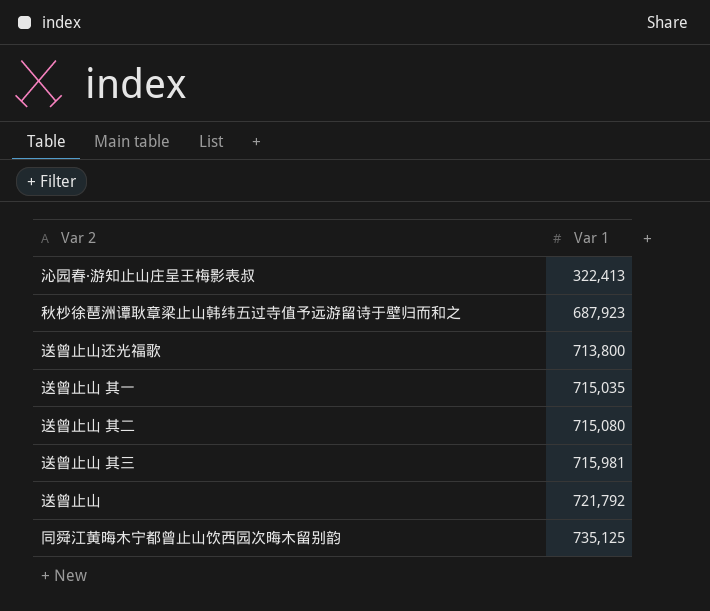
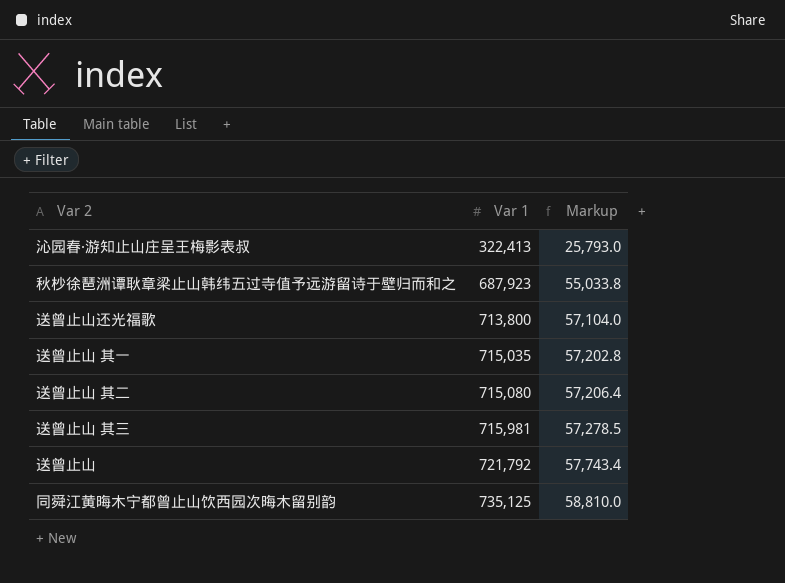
column Markup | formula: none -> [Var 1] * 0.08

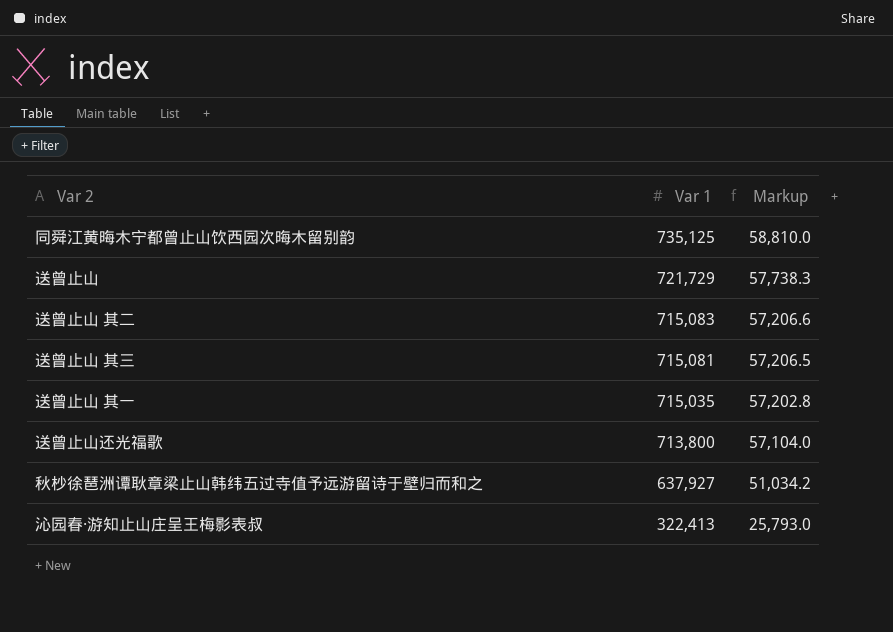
row order: Var 1 ascending -> Var 1 descending
送曾止山 | Var 1: 721,792 -> 721,729
送曾止山 | Markup: 57,743.4 -> 57,738.3
送曾止山 其二 | Var 1: 715,080 -> 715,083
送曾止山 其二 | Markup: 57,206.4 -> 57,206.6
送曾止山 其三 | Var 1: 715,981 -> 715,081
送曾止山 其三 | Markup: 57,278.5 -> 57,206.5
秋杪徐琶洲谭耿章梁止山韩纬五过寺值予远游留诗于壁归而和之 | Var 1: 687,923 -> 637,927
秋杪徐琶洲谭耿章梁止山韩纬五过寺值予远游留诗于壁归而和之 | Markup: 55,033.8 -> 51,034.2

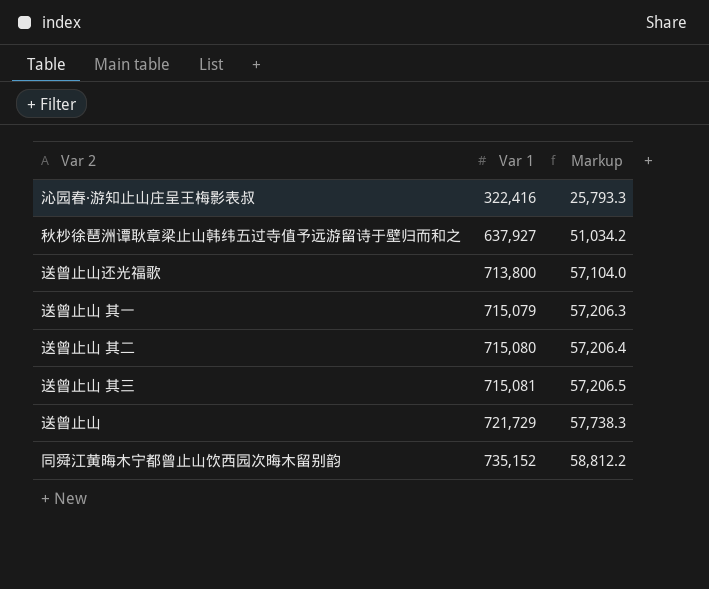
row order: Var 1 descending -> Var 1 ascending
沁园春·游知止山庄呈王梅影表叔 | Var 1: 322,413 -> 322,416
沁园春·游知止山庄呈王梅影表叔 | Markup: 25,793.0 -> 25,793.3
送曾止山 其一 | Var 1: 715,035 -> 715,079
送曾止山 其一 | Markup: 57,202.8 -> 57,206.3
送曾止山 其二 | Var 1: 715,083 -> 715,080
送曾止山 其二 | Markup: 57,206.6 -> 57,206.4
同舜江黄晦木宁都曾止山饮西园次晦木留别韵 | Var 1: 735,125 -> 735,152
同舜江黄晦木宁都曾止山饮西园次晦木留别韵 | Markup: 58,810.0 -> 58,812.2

